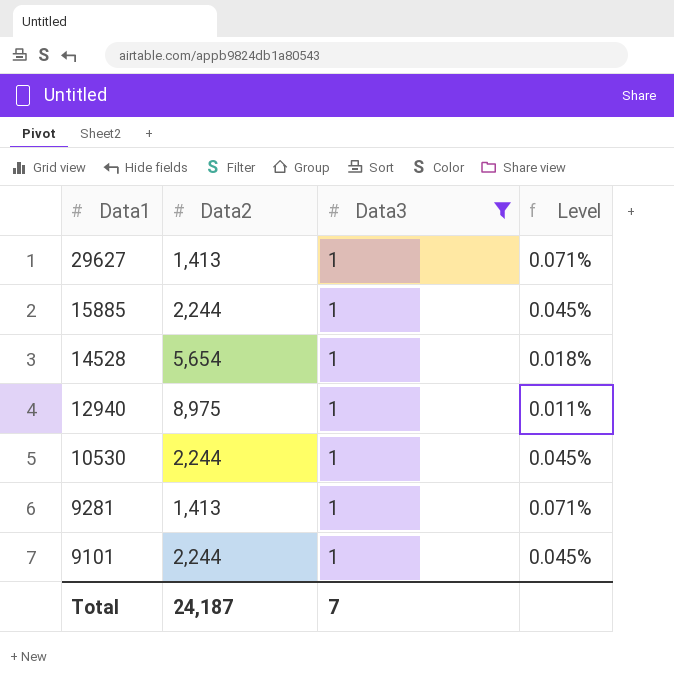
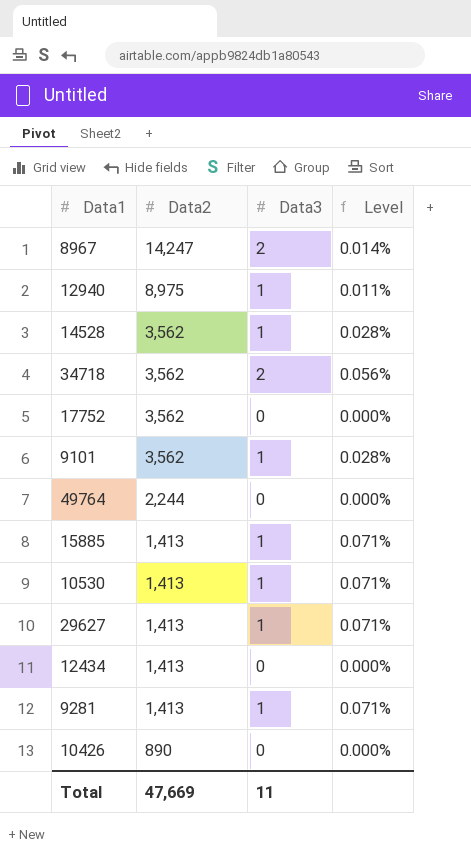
filter: Data3 = 1 -> none
row order: Data1 descending -> Data2 descending
14528 | Data2: 5,654 -> 3,562
14528 | Level: 0.018% -> 0.028%
9101 | Data2: 2,244 -> 3,562
9101 | Level: 0.045% -> 0.028%
15885 | Data2: 2,244 -> 1,413
15885 | Level: 0.045% -> 0.071%
10530 | Data2: 2,244 -> 1,413
10530 | Level: 0.045% -> 0.071%
Total | Data2: 24,187 -> 47,669
Total | Data3: 7 -> 11

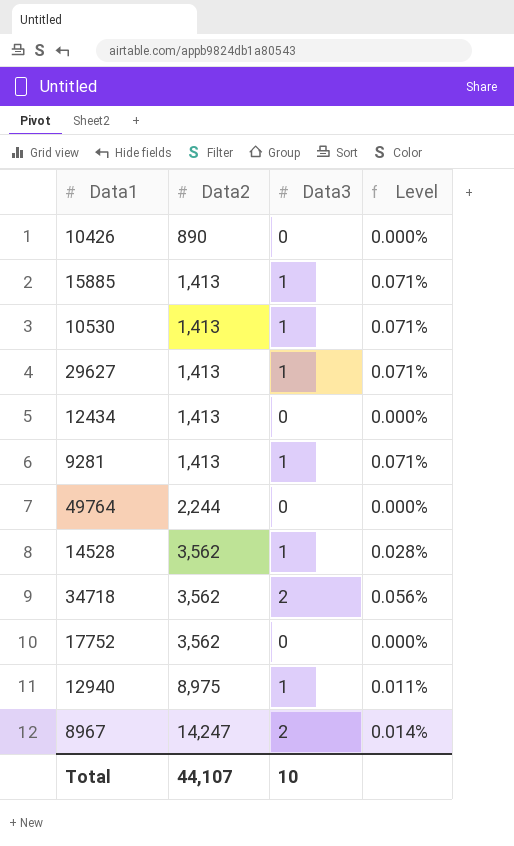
row order: Data2 descending -> Data2 ascending
row 9101: 3,562 | 1 | 0.028% -> none
Total | Data2: 47,669 -> 44,107
Total | Data3: 11 -> 10

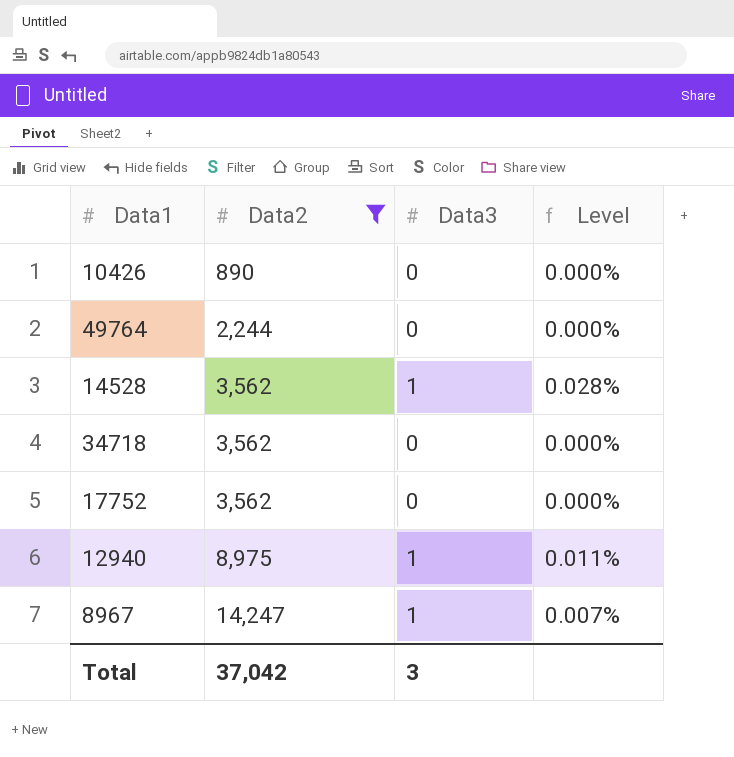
filter: none -> Data2 != 1,413
34718 | Data3: 2 -> 0
34718 | Level: 0.056% -> 0.000%
8967 | Data3: 2 -> 1
8967 | Level: 0.014% -> 0.007%
Total | Data2: 44,107 -> 37,042
Total | Data3: 10 -> 3

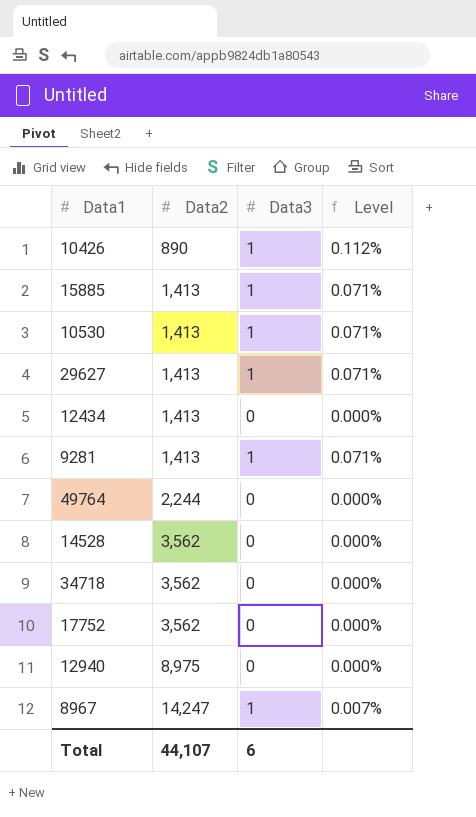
filter: Data2 != 1,413 -> none
10426 | Data3: 0 -> 1
10426 | Level: 0.000% -> 0.112%
14528 | Data3: 1 -> 0
14528 | Level: 0.028% -> 0.000%
12940 | Data3: 1 -> 0
12940 | Level: 0.011% -> 0.000%
Total | Data2: 37,042 -> 44,107
Total | Data3: 3 -> 6

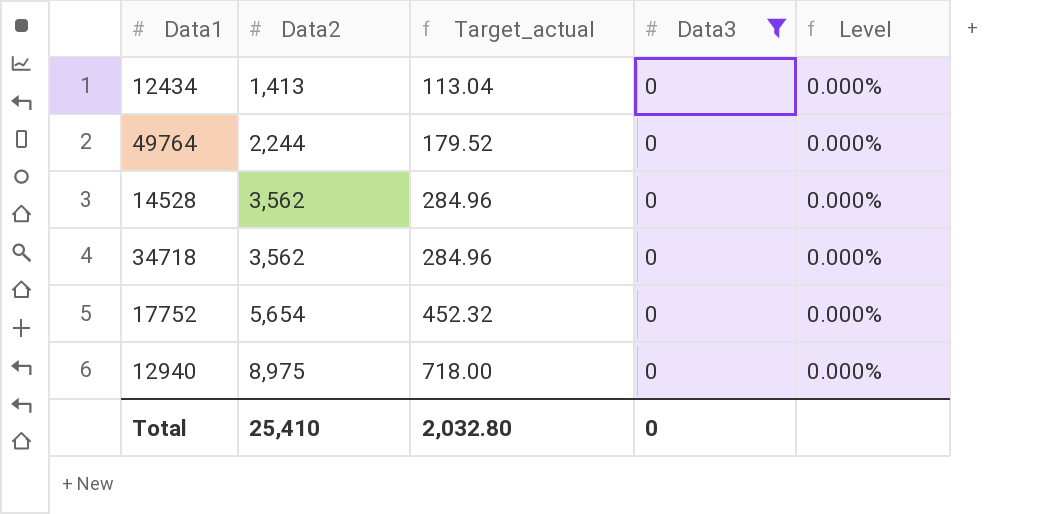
filter: none -> Data3 = 0
column Target_actual | formula: none -> [Data2] * 0.08
17752 | Data2: 3,562 -> 5,654
Total | Data2: 44,107 -> 25,410
Total | Data3: 6 -> 0

